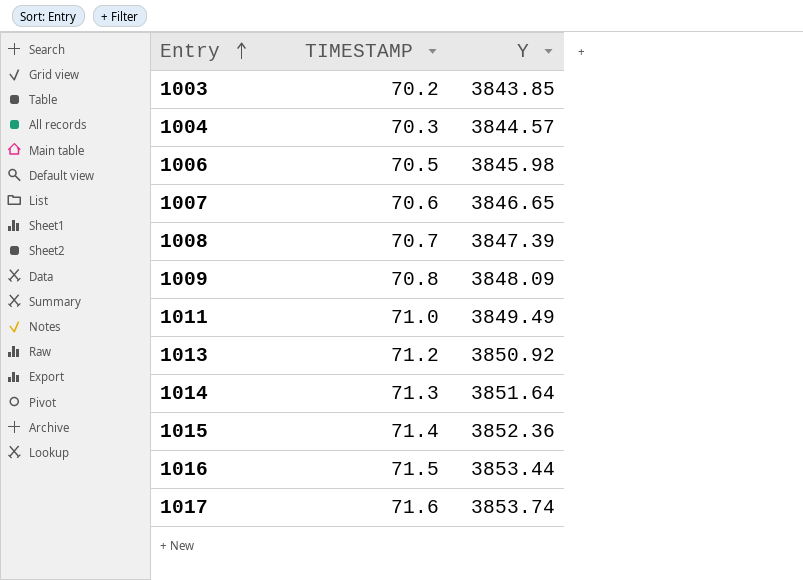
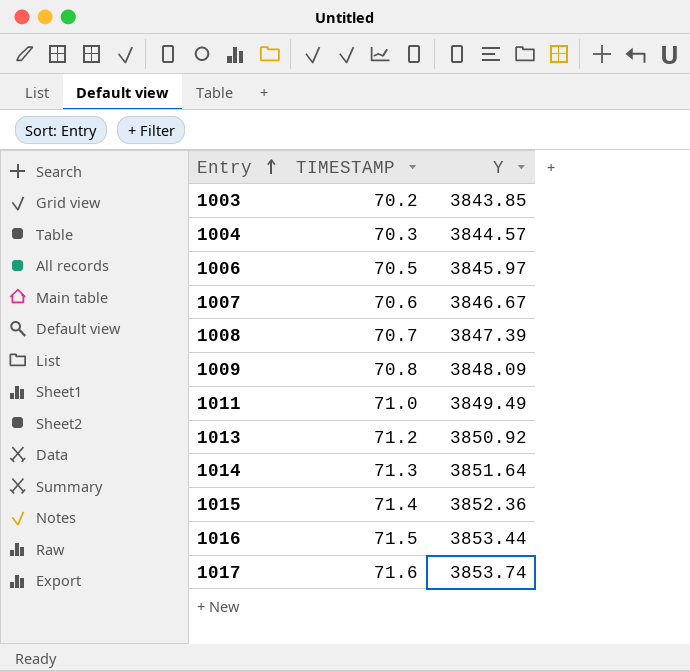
1006 | Y: 3845.98 -> 3845.97
1007 | Y: 3846.65 -> 3846.67

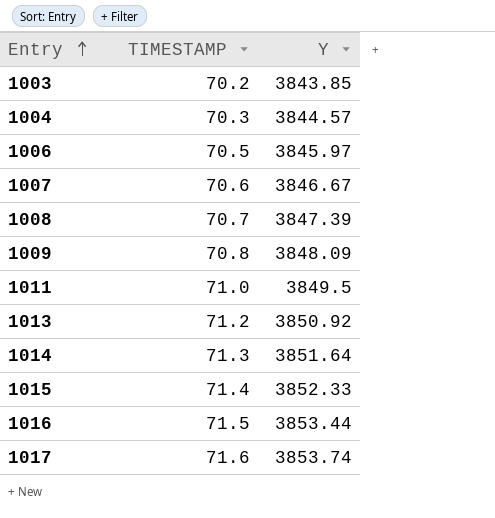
1011 | Y: 3849.49 -> 3849.5
1015 | Y: 3852.36 -> 3852.33

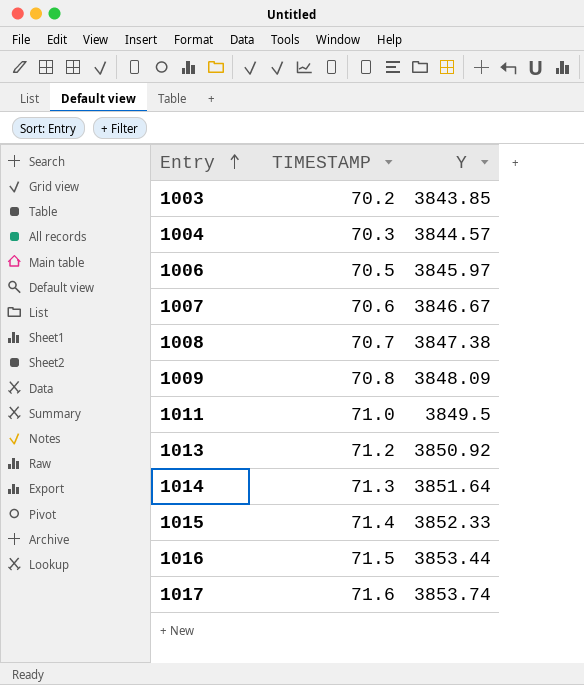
1008 | Y: 3847.39 -> 3847.38

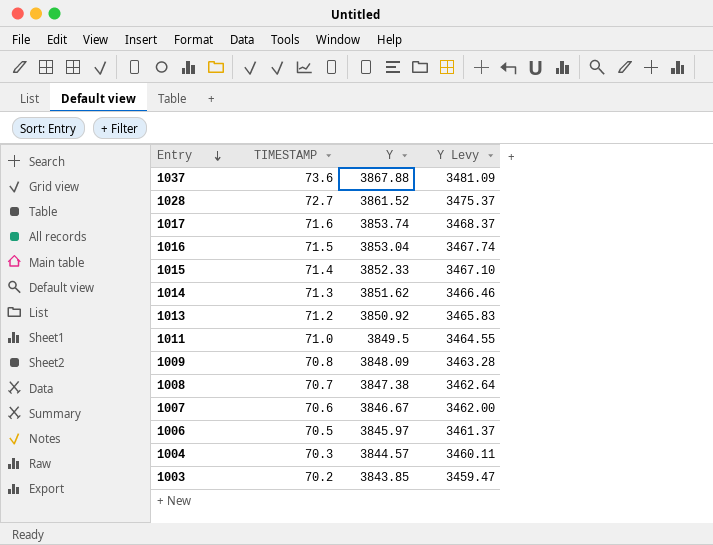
row order: Entry ascending -> Entry descending
column Y Levy | formula: none -> [Y] * 0.9
row 1037: none -> 73.6 | 3867.88 | 3481.09
row 1028: none -> 72.7 | 3861.52 | 3475.37
1016 | Y: 3853.44 -> 3853.04
1014 | Y: 3851.64 -> 3851.62

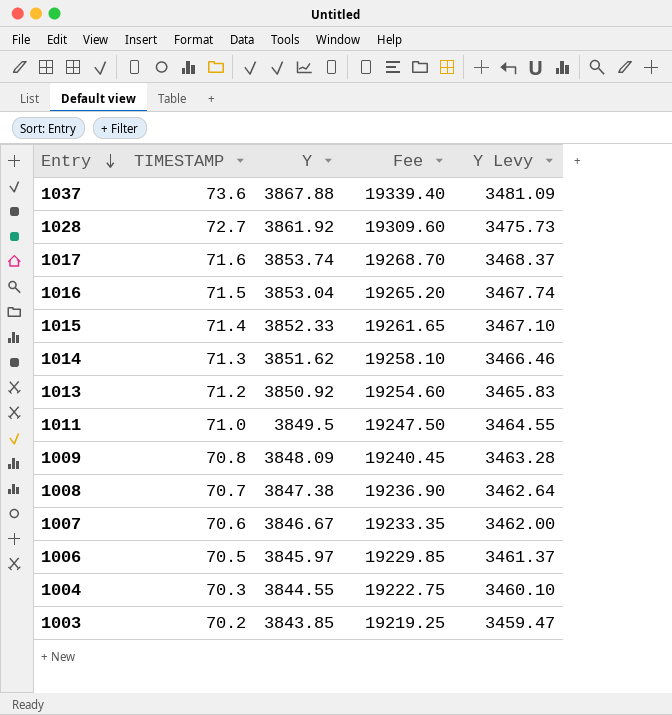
column Fee | formula: none -> [Y] * 5
1028 | Y: 3861.52 -> 3861.92
1028 | Y Levy: 3475.37 -> 3475.73
1004 | Y: 3844.57 -> 3844.55
1004 | Y Levy: 3460.11 -> 3460.10

